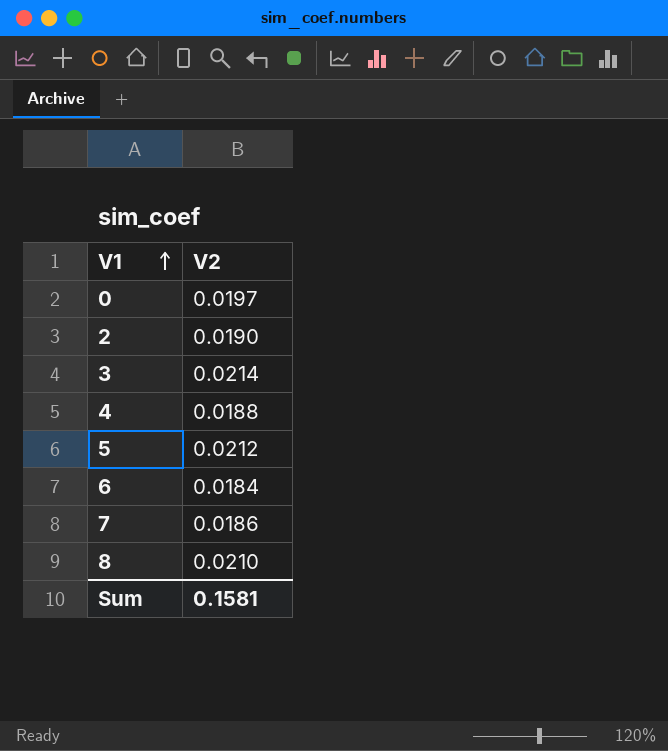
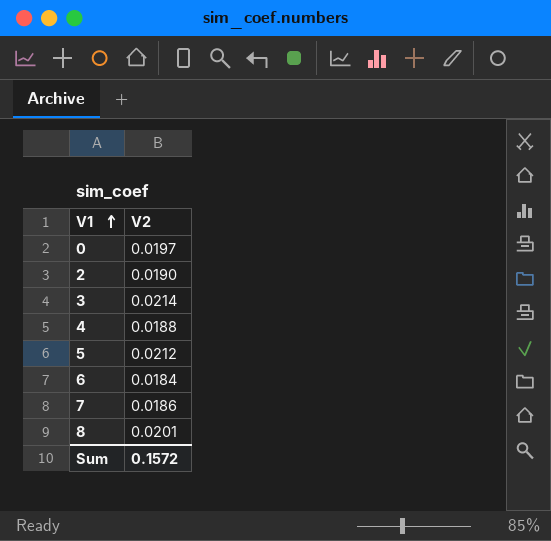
8 | V2: 0.0210 -> 0.0201
Sum | V2: 0.1581 -> 0.1572

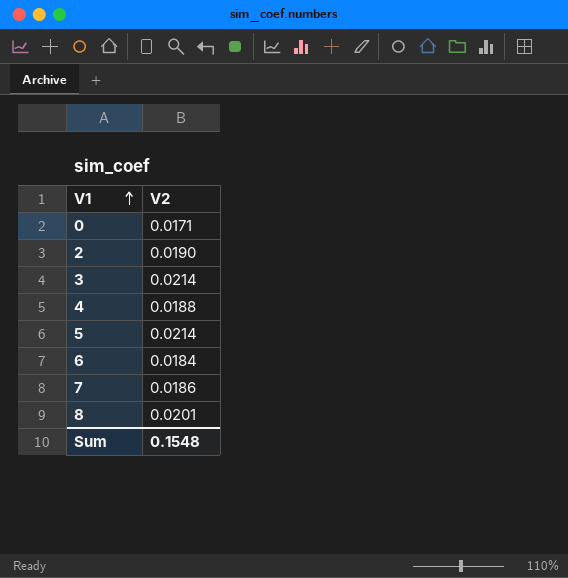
0 | V2: 0.0197 -> 0.0171
5 | V2: 0.0212 -> 0.0214
Sum | V2: 0.1572 -> 0.1548

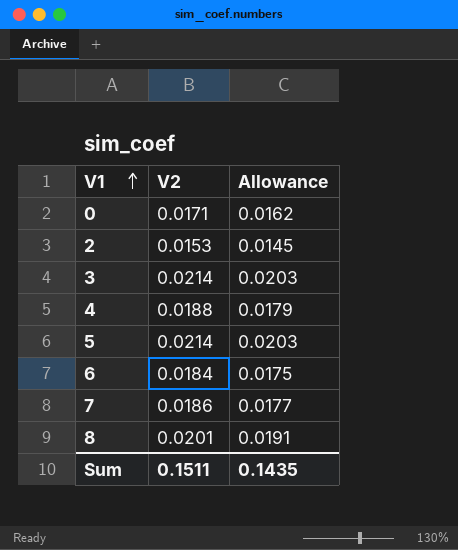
column Allowance | formula: none -> [V2] * 0.95
2 | V2: 0.0190 -> 0.0153
Sum | V2: 0.1548 -> 0.1511

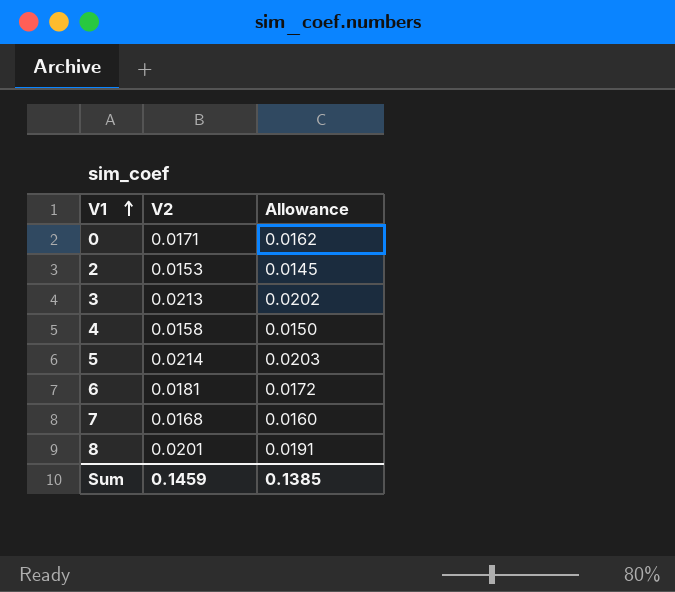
3 | V2: 0.0214 -> 0.0213
3 | Allowance: 0.0203 -> 0.0202
4 | V2: 0.0188 -> 0.0158
4 | Allowance: 0.0179 -> 0.0150
6 | V2: 0.0184 -> 0.0181
6 | Allowance: 0.0175 -> 0.0172
7 | V2: 0.0186 -> 0.0168
7 | Allowance: 0.0177 -> 0.0160
Sum | V2: 0.1511 -> 0.1459
Sum | Allowance: 0.1435 -> 0.1385

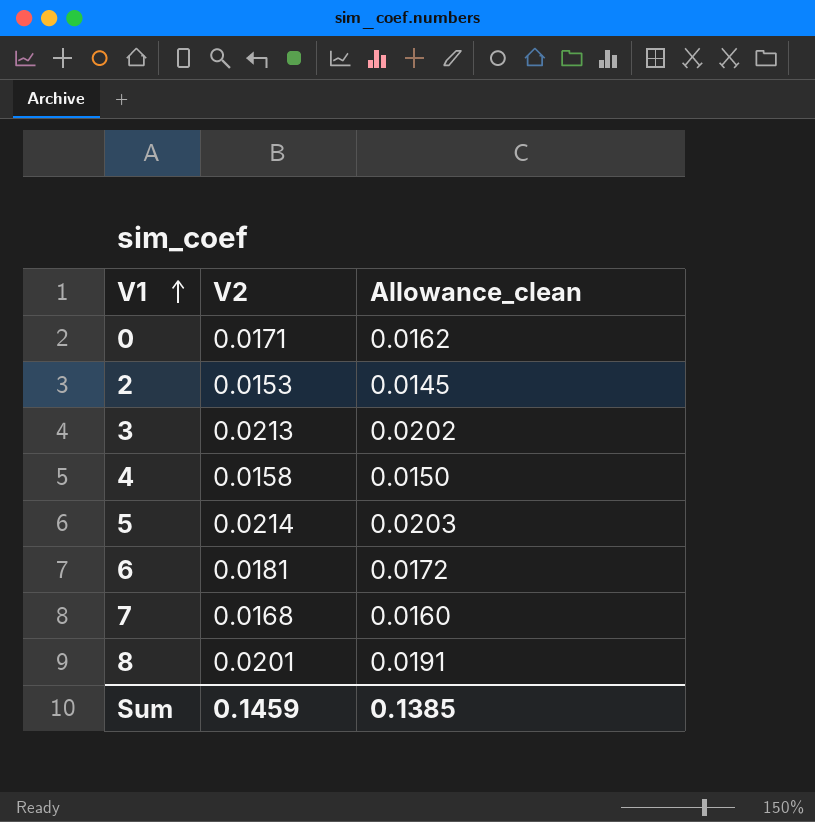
column name: Allowance -> Allowance_clean

